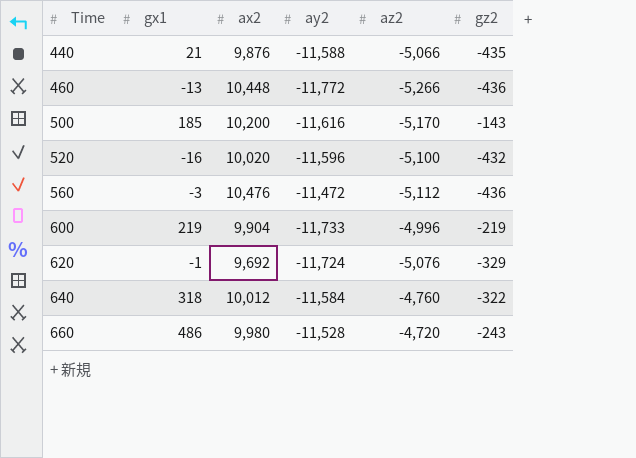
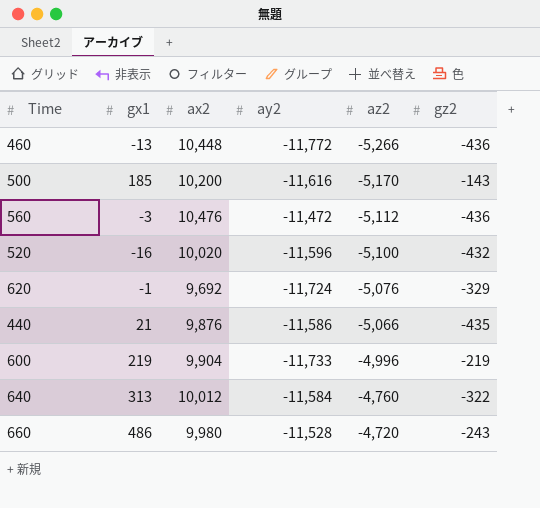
row order: Time ascending -> az2 ascending
440 | ay2: -11,588 -> -11,586
640 | gx1: 318 -> 313

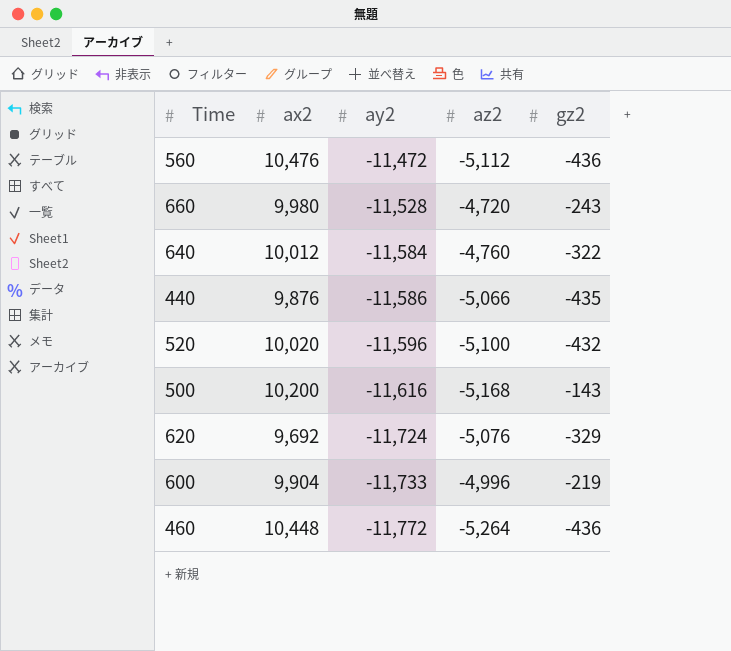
row order: az2 ascending -> ay2 descending
column gx1 | position: 2 -> none
500 | az2: -5,170 -> -5,168
460 | az2: -5,266 -> -5,264

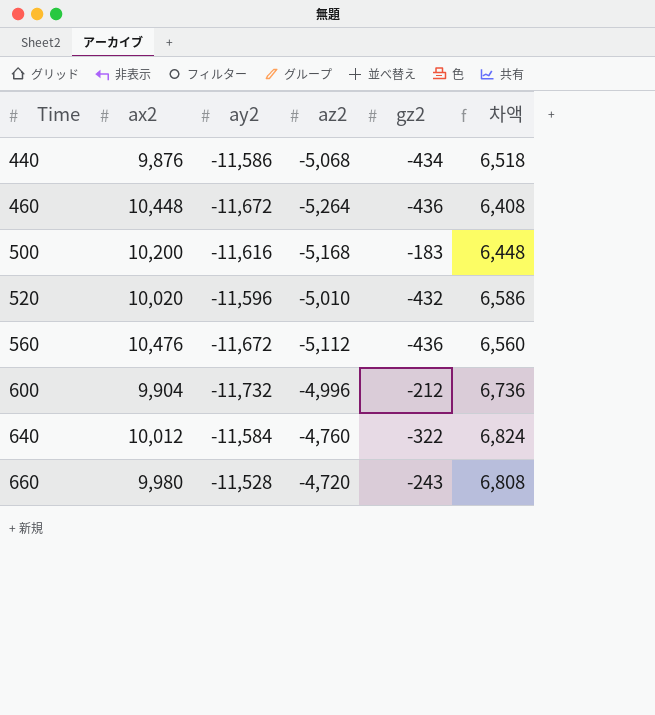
row order: ay2 descending -> Time ascending
column 차액 | formula: none -> [az2] - [ay2]
row 620: 9,692 | -11,724 | -5,076 | -329 -> none
440 | az2: -5,066 -> -5,068
440 | gz2: -435 -> -434
460 | ay2: -11,772 -> -11,672
500 | gz2: -143 -> -183
520 | az2: -5,100 -> -5,010
560 | ay2: -11,472 -> -11,672
600 | ay2: -11,733 -> -11,732
600 | gz2: -219 -> -212

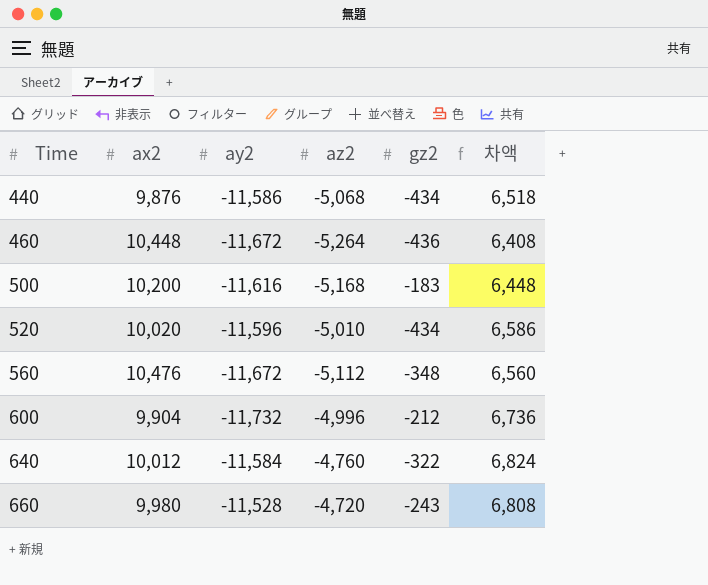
520 | gz2: -432 -> -434
560 | gz2: -436 -> -348

